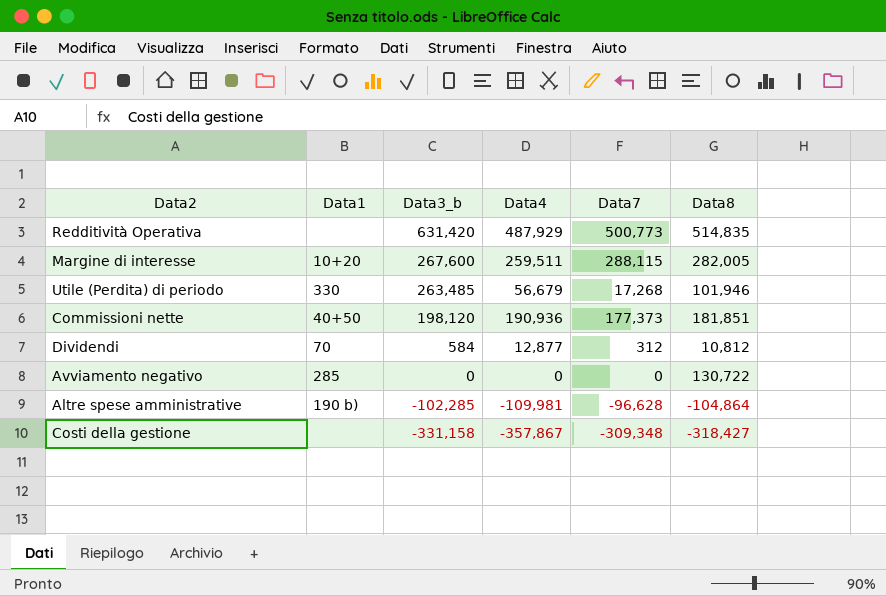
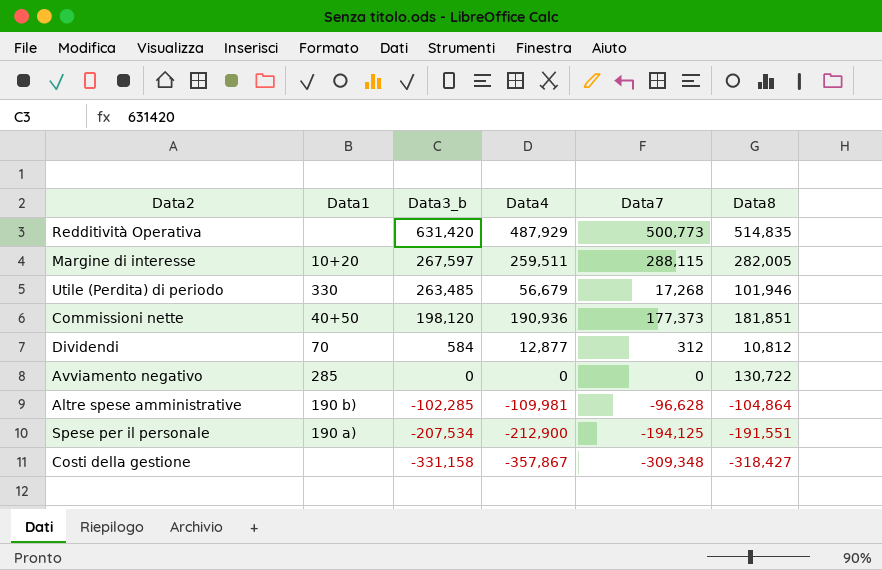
Margine di interesse | Data3_b: 267,600 -> 267,597
row Spese per il personale: none -> 190 a) | -207,534 | -212,900 | -194,125 | -191,551

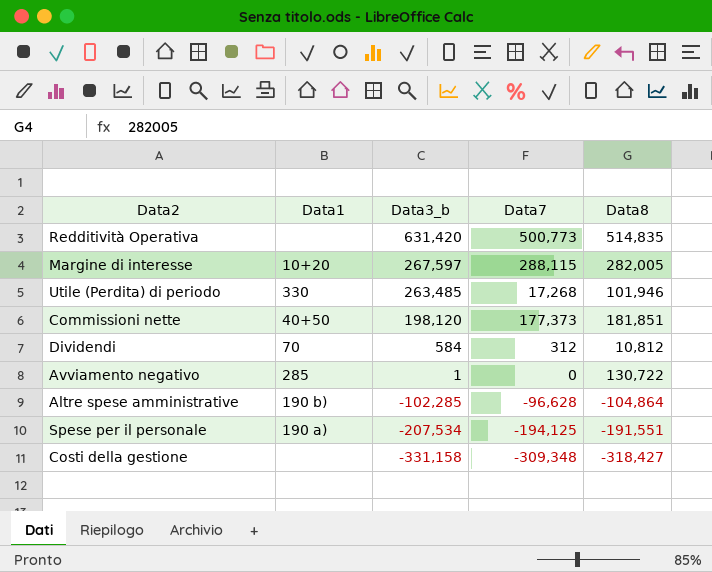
column Data4 | position: 4 -> none
Avviamento negativo | Data3_b: 0 -> 1

